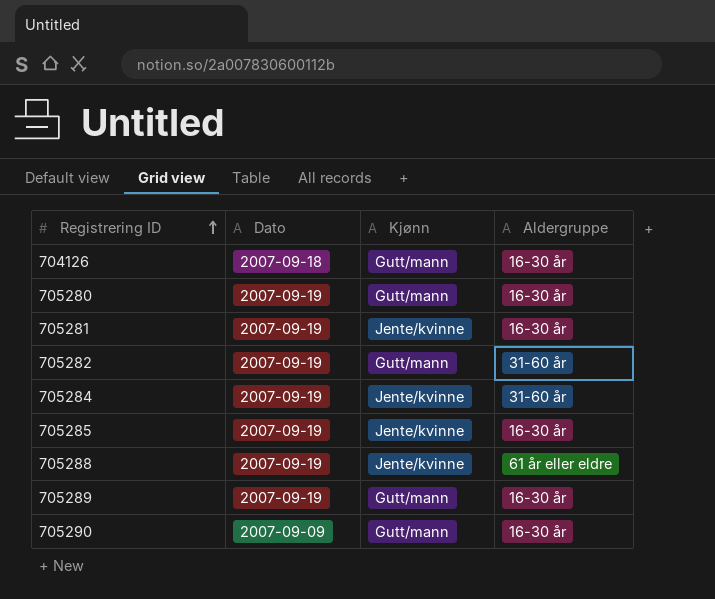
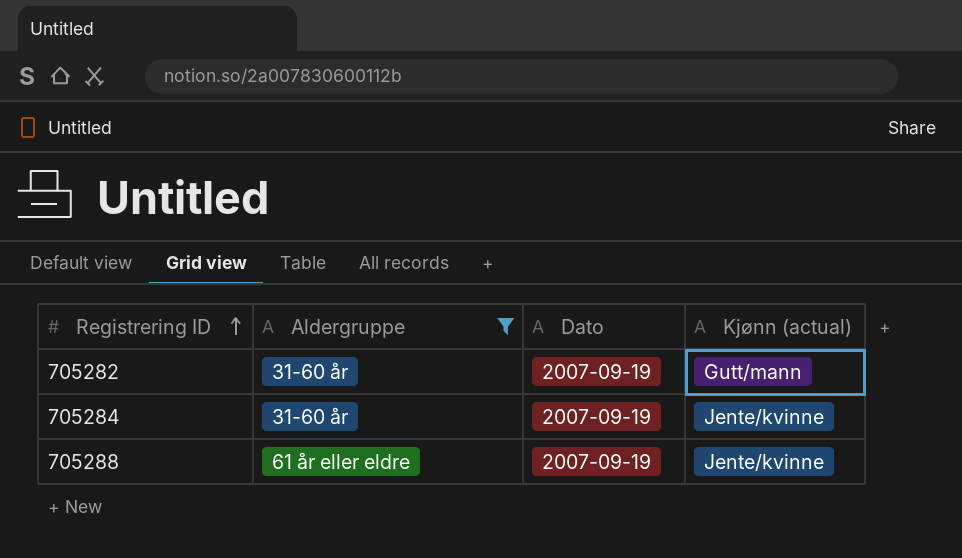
filter: none -> Aldergruppe != 16-30 år
column Aldergruppe | position: 4 -> 2
column name: Kjønn -> Kjønn (actual)

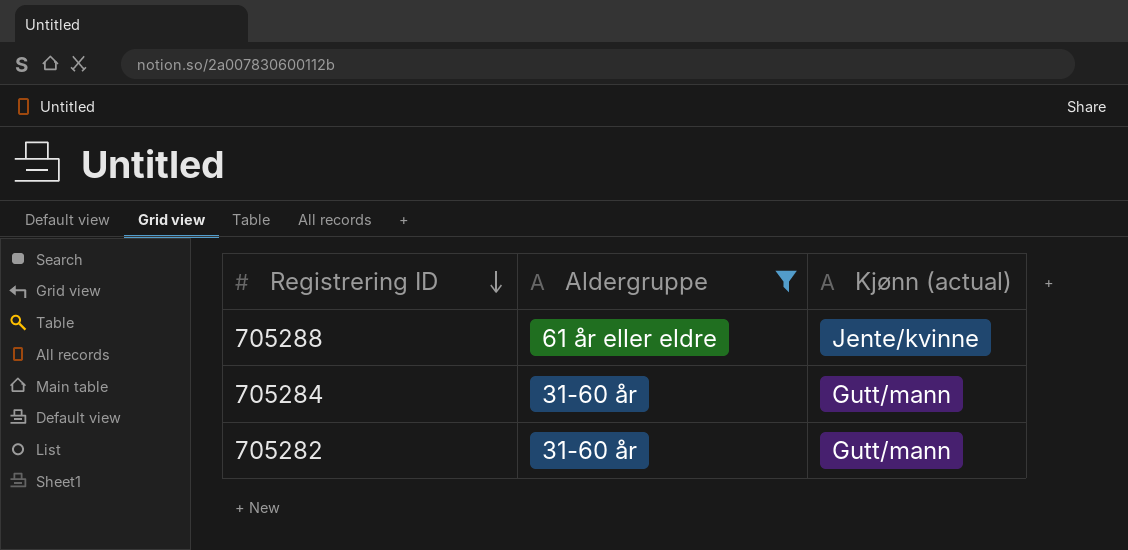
row order: Registrering ID ascending -> Registrering ID descending
column Dato | position: 3 -> none
705284 | Kjønn (actual): Jente/kvinne -> Gutt/mann

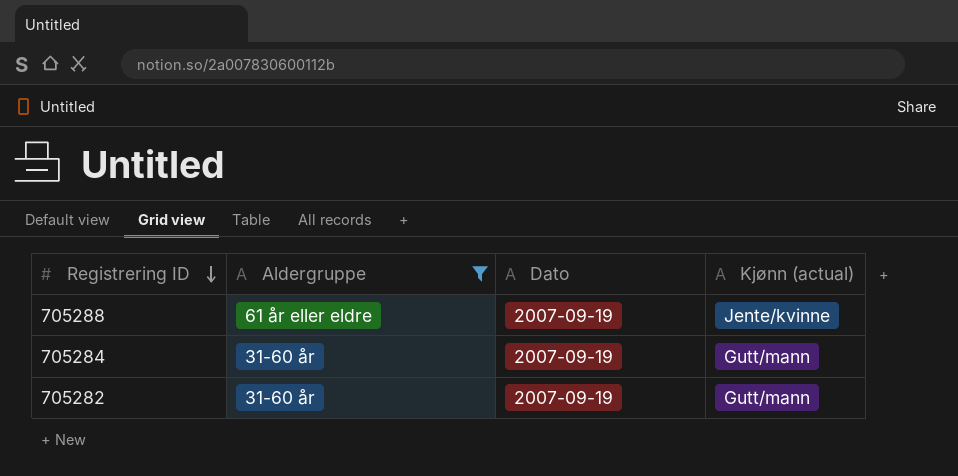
column Dato | position: none -> 3

